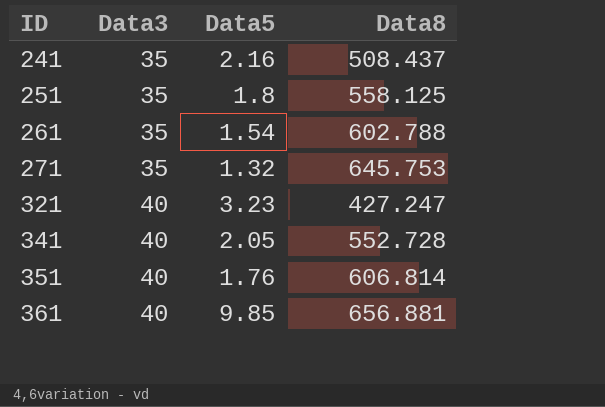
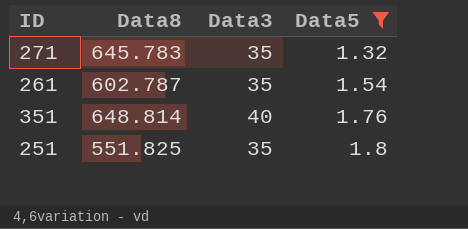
filter: none -> Data5 <= 1.8
row order: ID ascending -> Data5 ascending
column Data8 | position: 4 -> 2
271 | Data8: 645.753 -> 645.783
261 | Data8: 602.788 -> 602.787
351 | Data8: 606.814 -> 648.814
251 | Data8: 558.125 -> 551.825

